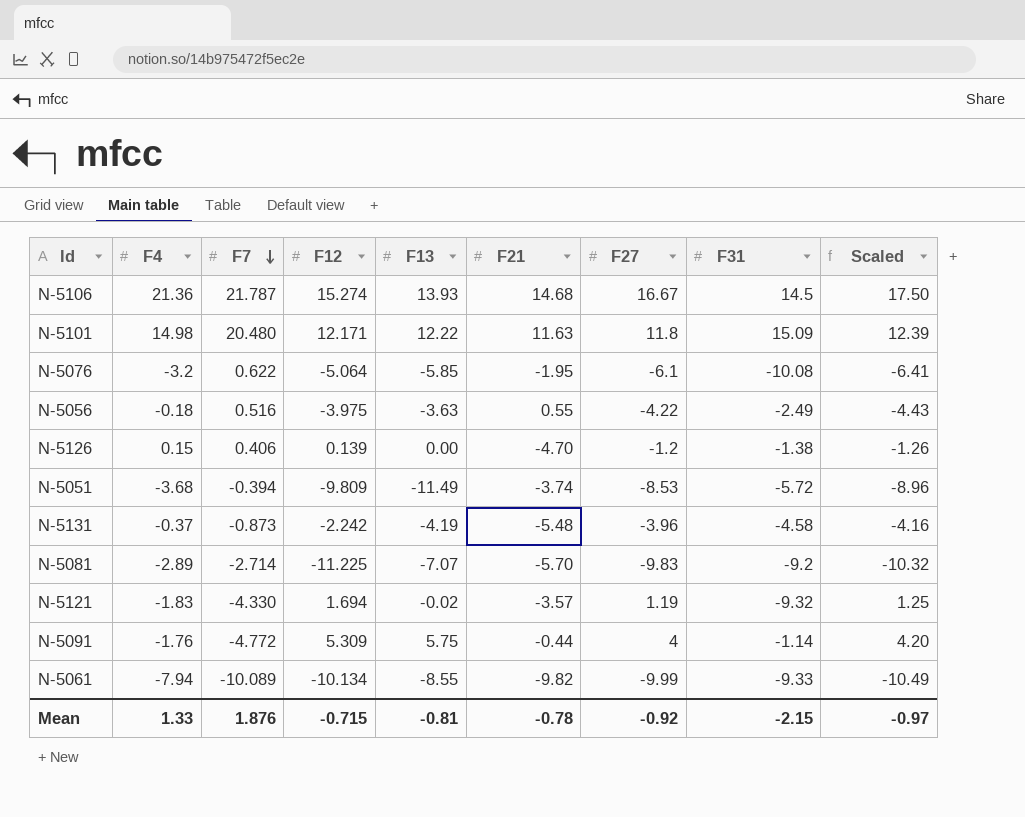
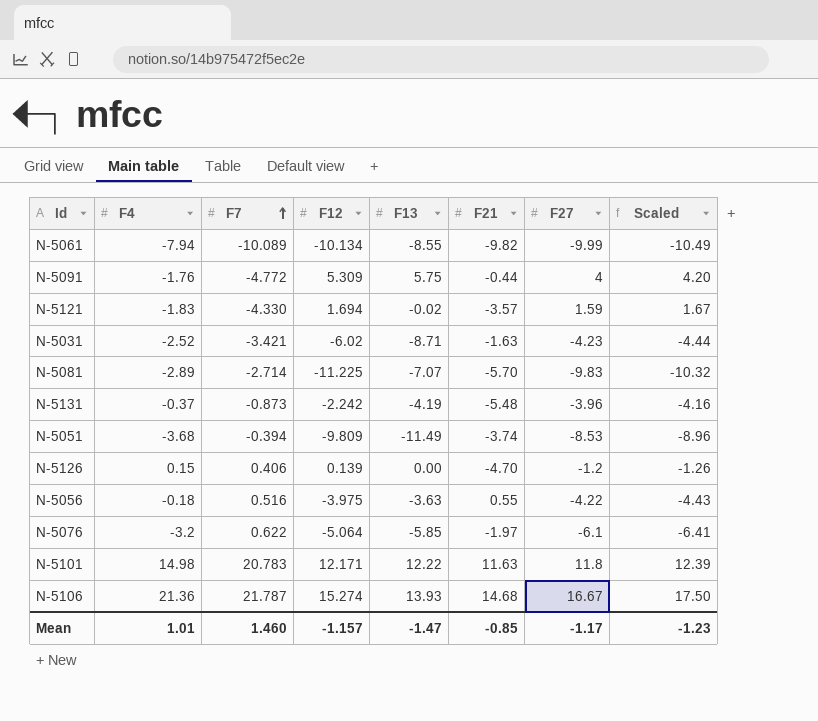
row order: F7 descending -> F7 ascending
column F31 | position: 8 -> none
N-5121 | F27: 1.19 -> 1.59
N-5121 | Scaled: 1.25 -> 1.67
row N-5031: none -> -2.52 | -3.421 | -6.02 | -8.71 | -1.63 | -4.23 | -4.44
N-5076 | F21: -1.95 -> -1.97
N-5101 | F7: 20.480 -> 20.783
Mean | F4: 1.33 -> 1.01
Mean | F7: 1.876 -> 1.460
Mean | F12: -0.715 -> -1.157
Mean | F13: -0.81 -> -1.47
Mean | F21: -0.78 -> -0.85
Mean | F27: -0.92 -> -1.17
Mean | Scaled: -0.97 -> -1.23

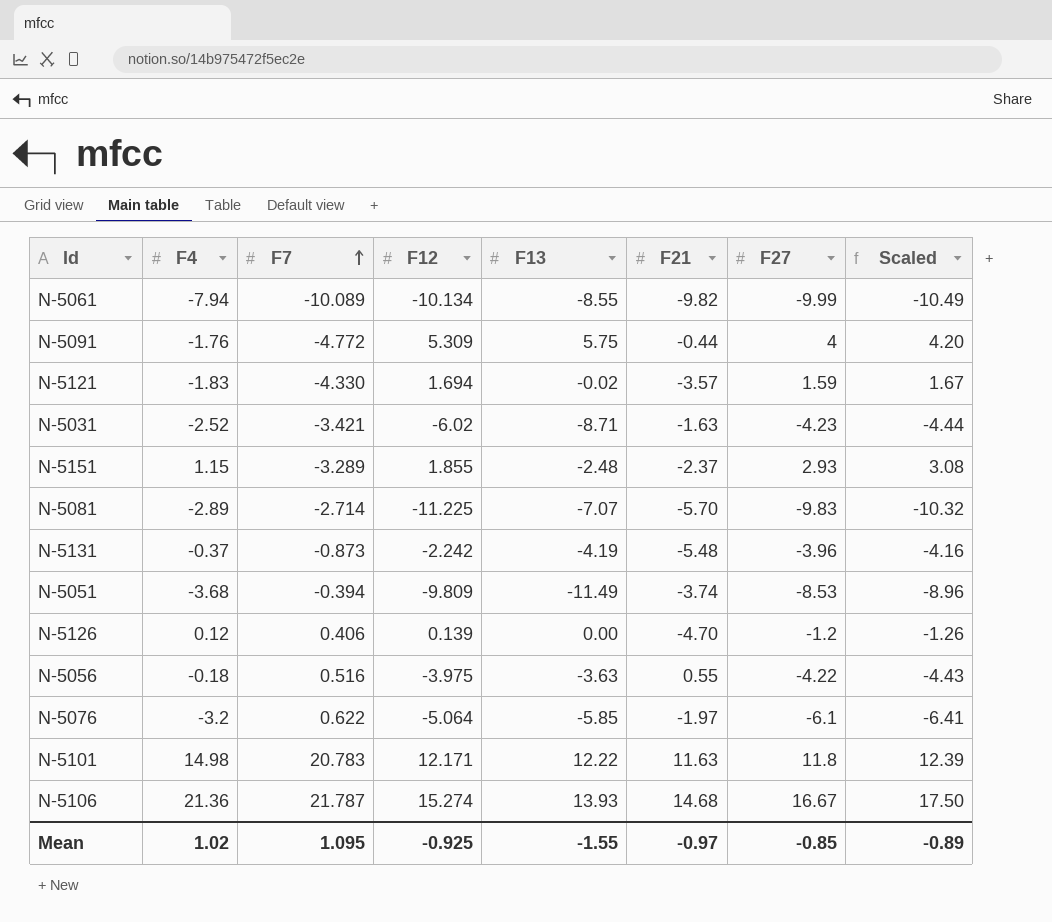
row N-5151: none -> 1.15 | -3.289 | 1.855 | -2.48 | -2.37 | 2.93 | 3.08
N-5126 | F4: 0.15 -> 0.12
Mean | F4: 1.01 -> 1.02
Mean | F7: 1.460 -> 1.095
Mean | F12: -1.157 -> -0.925
Mean | F13: -1.47 -> -1.55
Mean | F21: -0.85 -> -0.97
Mean | F27: -1.17 -> -0.85
Mean | Scaled: -1.23 -> -0.89

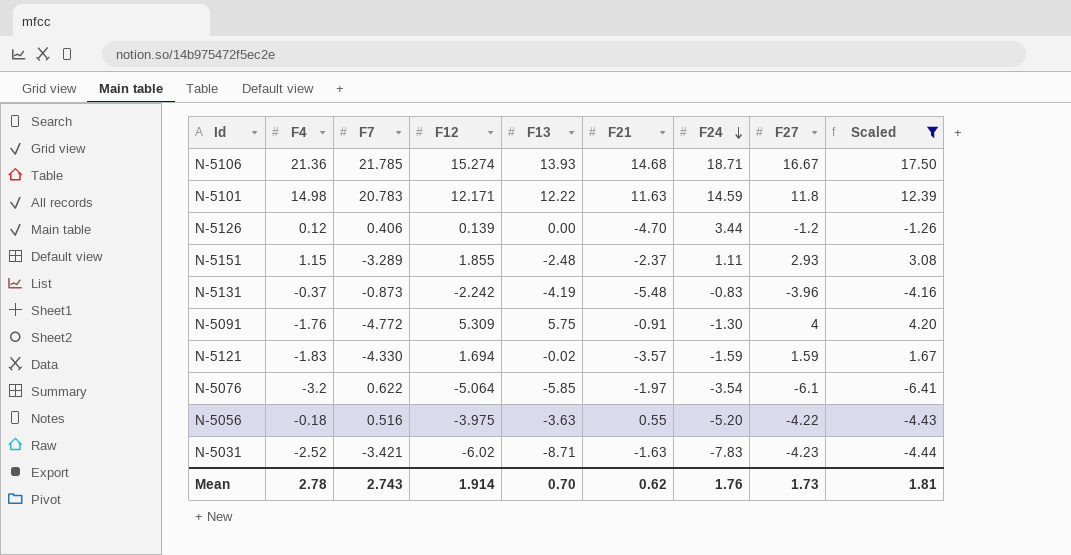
filter: none -> Scaled >= -6.41
row order: F7 ascending -> F24 descending
column F24 | position: none -> 7
N-5106 | F7: 21.787 -> 21.785
N-5091 | F21: -0.44 -> -0.91
Mean | F4: 1.02 -> 2.78
Mean | F7: 1.095 -> 2.743
Mean | F12: -0.925 -> 1.914
Mean | F13: -1.55 -> 0.70
Mean | F21: -0.97 -> 0.62
Mean | F27: -0.85 -> 1.73
Mean | Scaled: -0.89 -> 1.81

